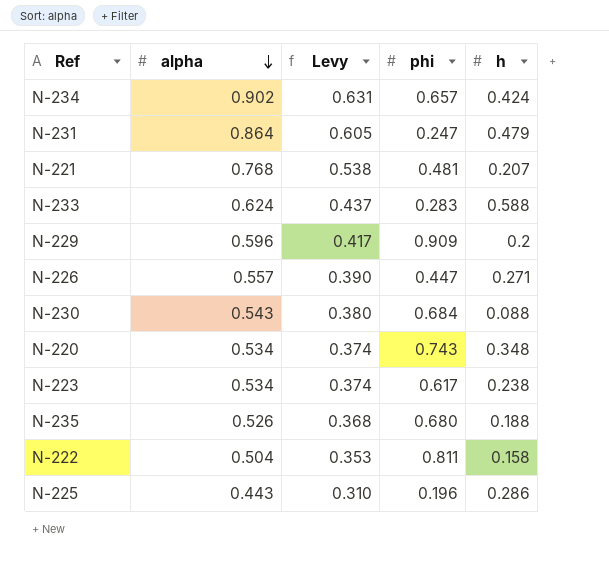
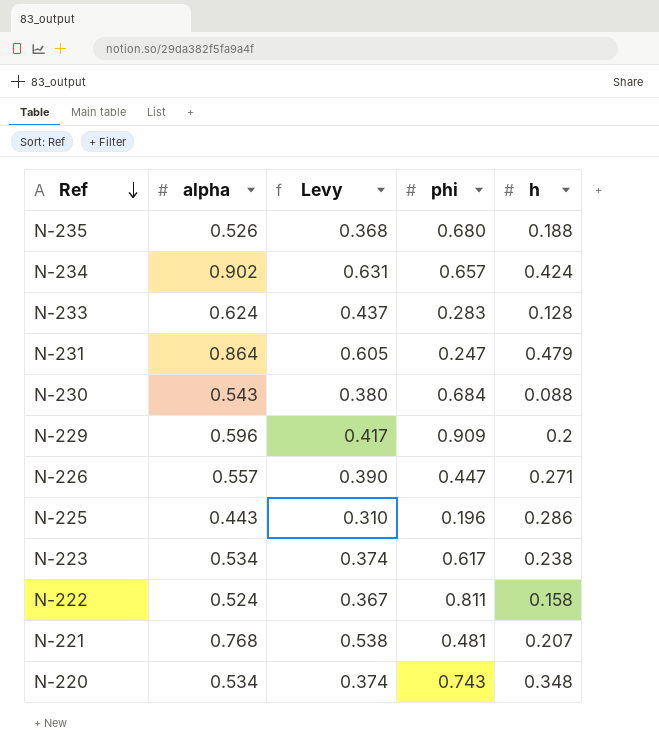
row order: alpha descending -> Ref descending
N-233 | h: 0.588 -> 0.128
N-222 | alpha: 0.504 -> 0.524
N-222 | Levy: 0.353 -> 0.367

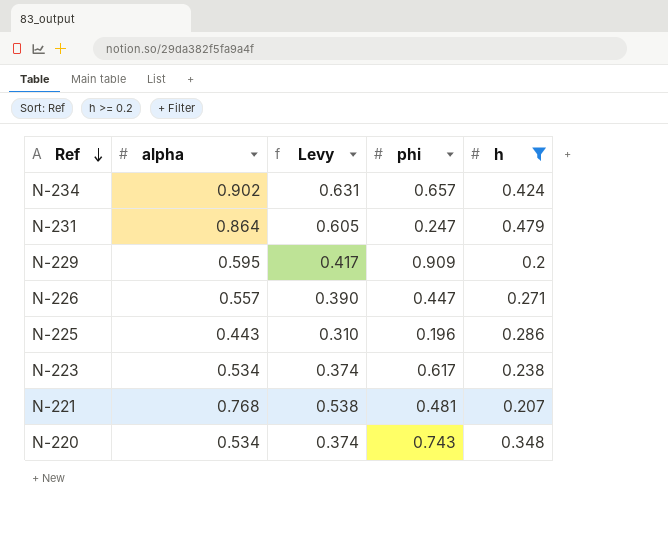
filter: none -> h >= 0.2
N-229 | alpha: 0.596 -> 0.595

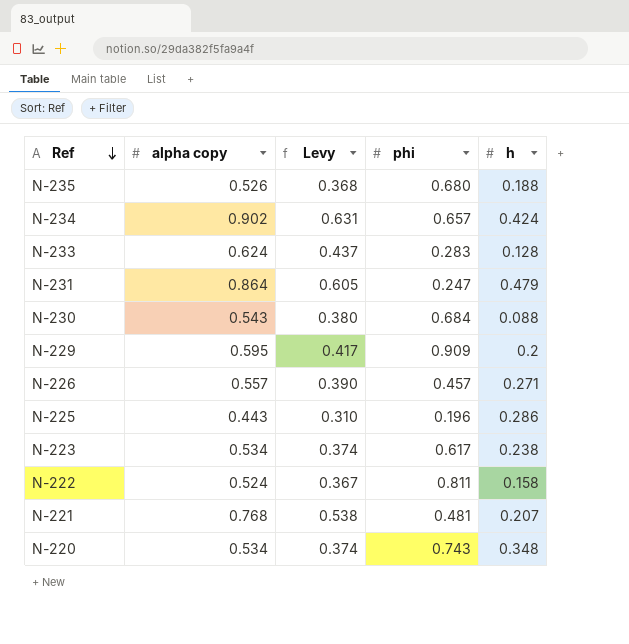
filter: h >= 0.2 -> none
column name: alpha -> alpha copy
N-226 | phi: 0.447 -> 0.457

